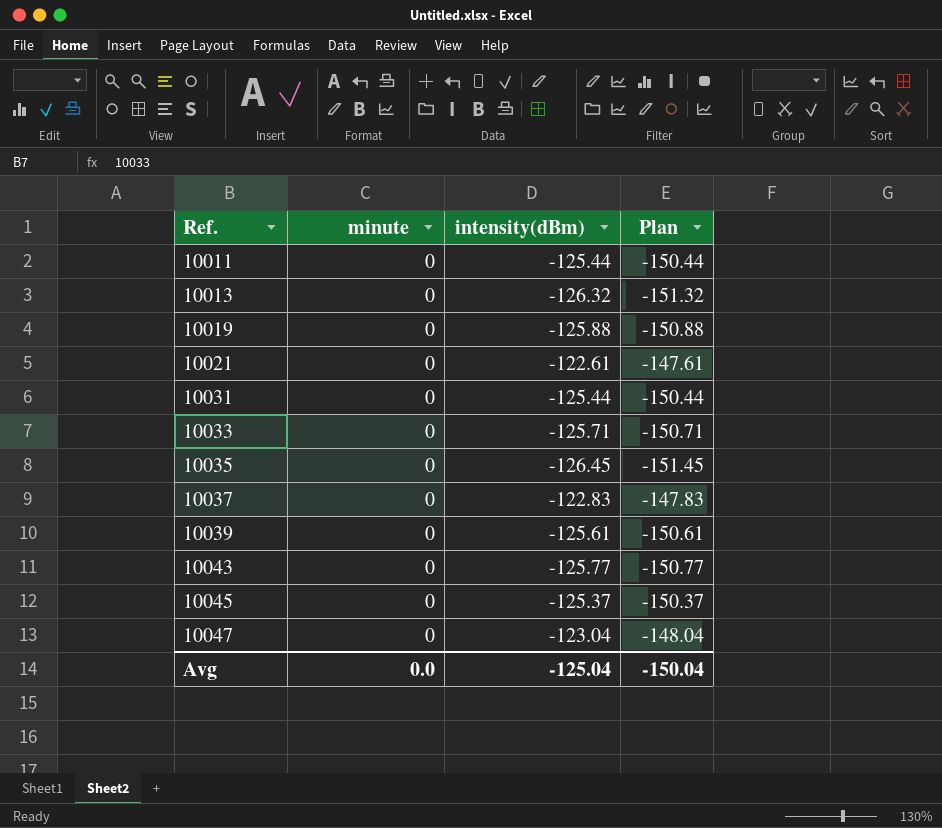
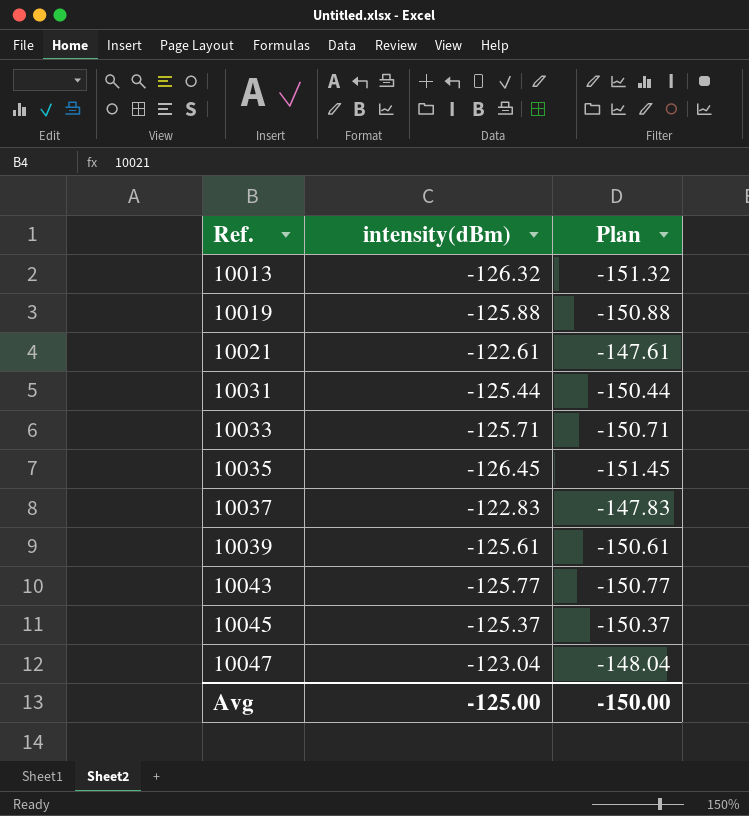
column minute | position: 2 -> none
row 10011: 0 | -125.44 | -150.44 -> none
Avg | intensity(dBm): -125.04 -> -125.00
Avg | Plan: -150.04 -> -150.00

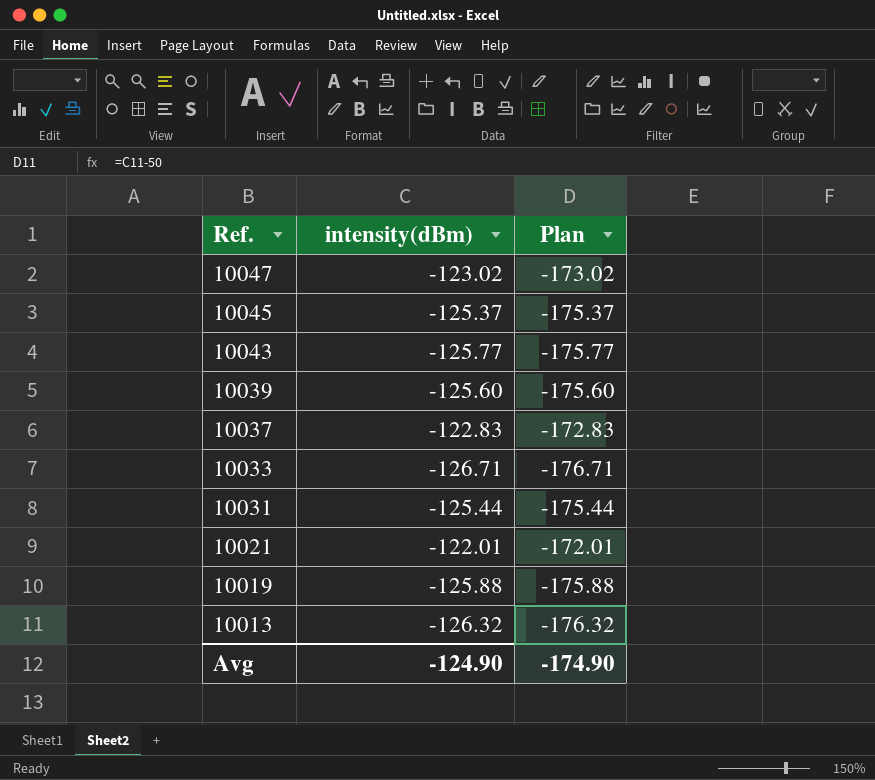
row order: Ref. ascending -> Ref. descending
column Plan | formula: [intensity(dBm)] - 25 -> [intensity(dBm)] - 50
row 10035: -126.45 | -151.45 -> none
10047 | intensity(dBm): -123.04 -> -123.02
10039 | intensity(dBm): -125.61 -> -125.60
10033 | intensity(dBm): -125.71 -> -126.71
10021 | intensity(dBm): -122.61 -> -122.01
Avg | intensity(dBm): -125.00 -> -124.90
Avg | Plan: -150.00 -> -174.90

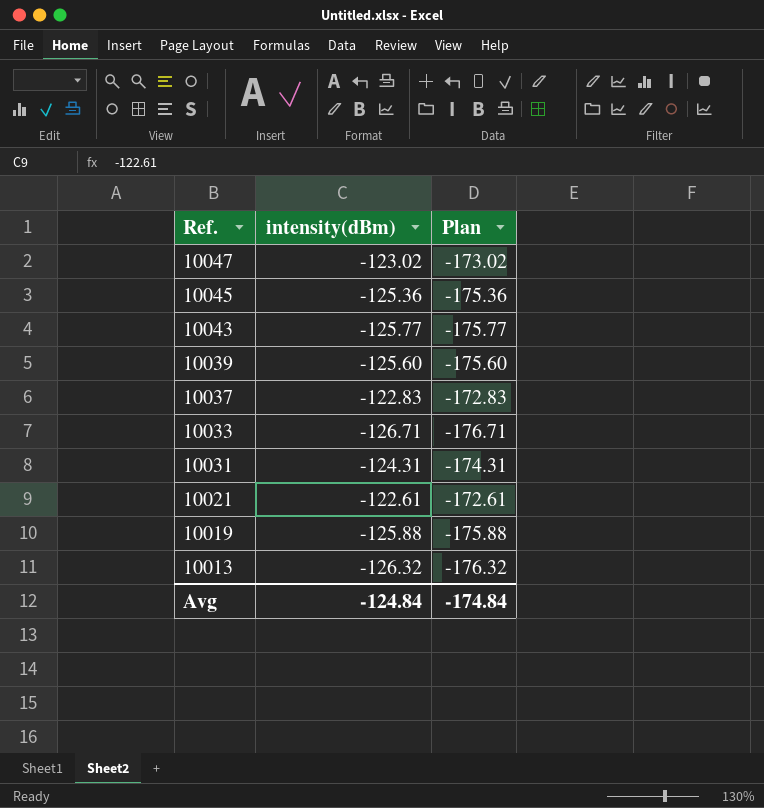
10045 | intensity(dBm): -125.37 -> -125.36
10045 | Plan: -175.37 -> -175.36
10031 | intensity(dBm): -125.44 -> -124.31
10031 | Plan: -175.44 -> -174.31
10021 | intensity(dBm): -122.01 -> -122.61
10021 | Plan: -172.01 -> -172.61
Avg | intensity(dBm): -124.90 -> -124.84
Avg | Plan: -174.90 -> -174.84

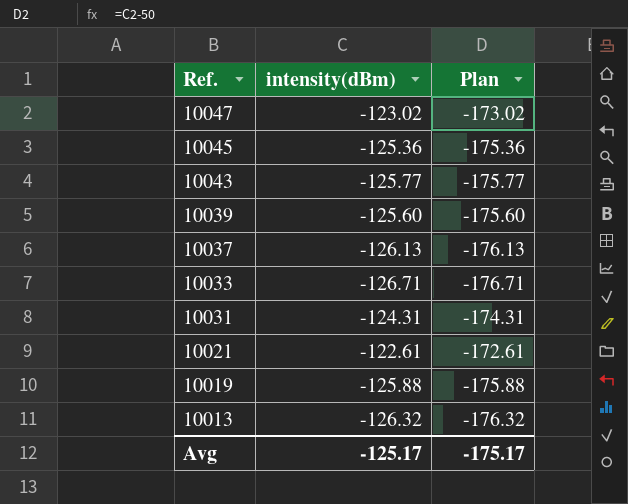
10037 | intensity(dBm): -122.83 -> -126.13
10037 | Plan: -172.83 -> -176.13
Avg | intensity(dBm): -124.84 -> -125.17
Avg | Plan: -174.84 -> -175.17

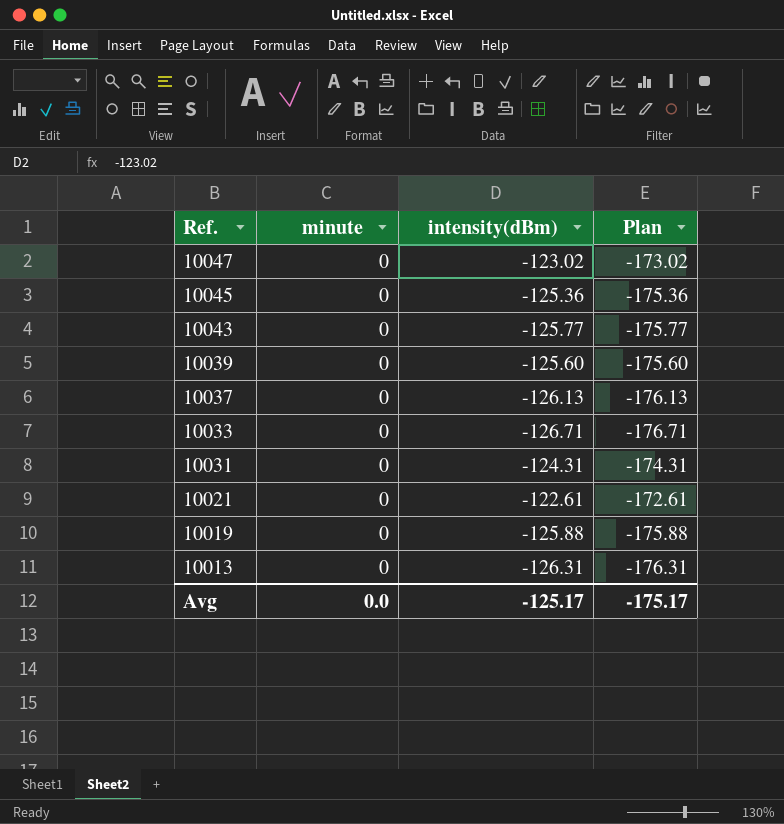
column minute | position: none -> 2
10013 | intensity(dBm): -126.32 -> -126.31
10013 | Plan: -176.32 -> -176.31

